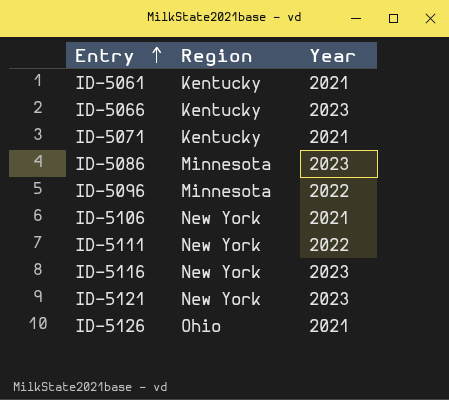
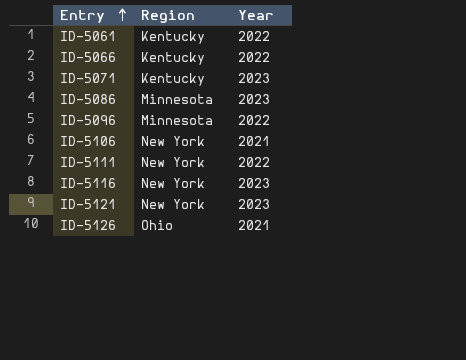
ID-5061 | Year: 2021 -> 2022
ID-5066 | Year: 2023 -> 2022
ID-5071 | Year: 2021 -> 2023

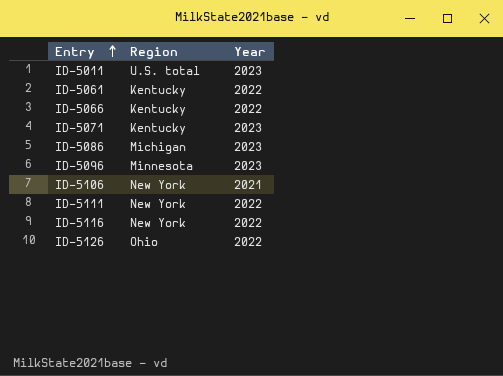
row ID-5121: New York | 2023 -> none
row ID-5011: none -> U.S. total | 2023
ID-5086 | Region: Minnesota -> Michigan
ID-5096 | Year: 2022 -> 2023
ID-5116 | Year: 2023 -> 2022
ID-5126 | Year: 2021 -> 2022

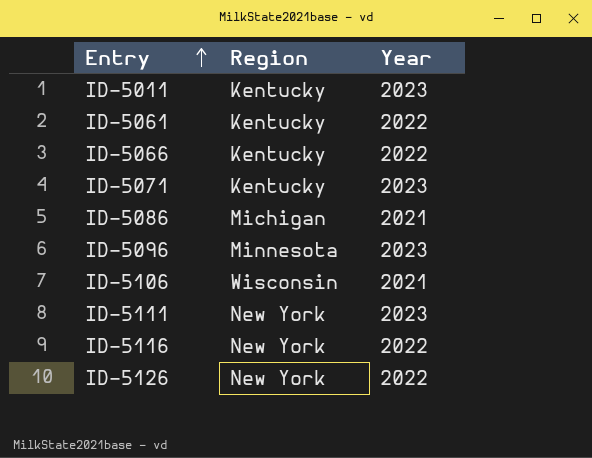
ID-5011 | Region: U.S. total -> Kentucky
ID-5086 | Year: 2023 -> 2021
ID-5106 | Region: New York -> Wisconsin
ID-5111 | Year: 2022 -> 2023
ID-5126 | Region: Ohio -> New York

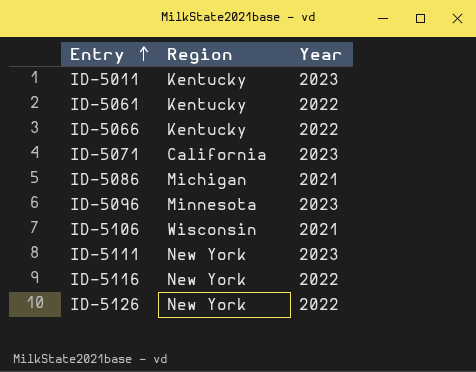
ID-5071 | Region: Kentucky -> California

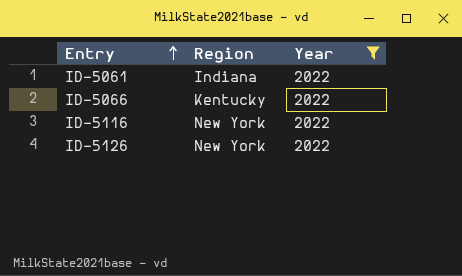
filter: none -> Year = 2022
ID-5061 | Region: Kentucky -> Indiana

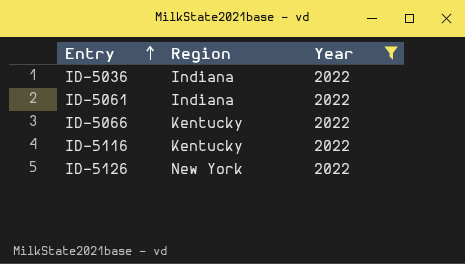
row ID-5036: none -> Indiana | 2022
ID-5116 | Region: New York -> Kentucky

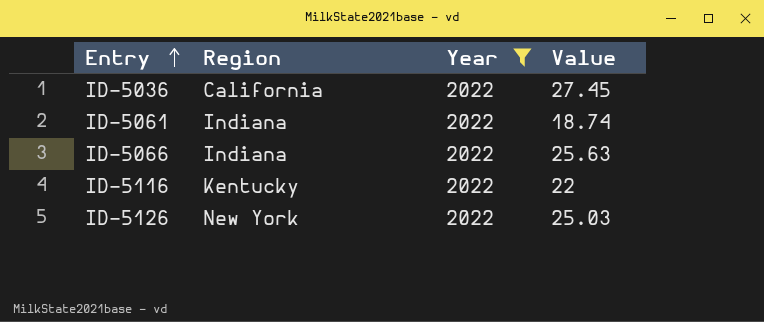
column Value | position: none -> 4
ID-5036 | Region: Indiana -> California
ID-5066 | Region: Kentucky -> Indiana

